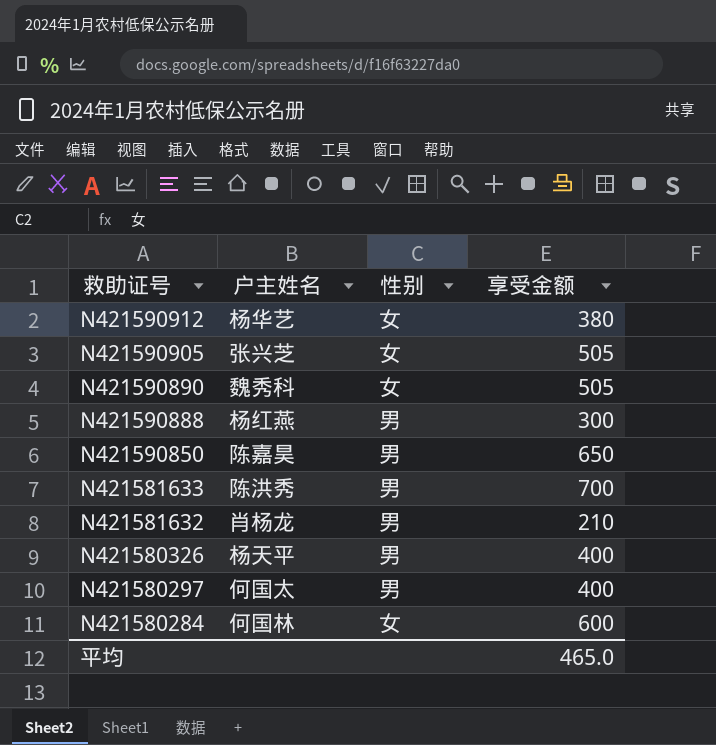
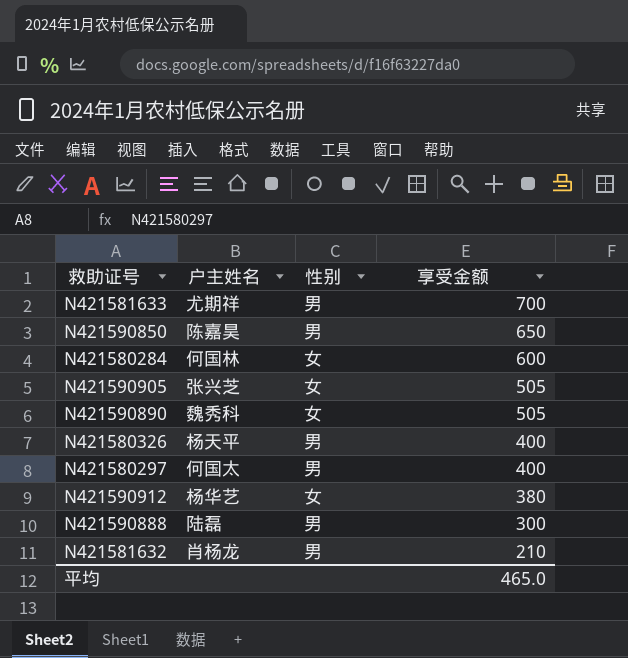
row order: 救助证号 descending -> 享受金额 descending
N421581633 | 户主姓名: 陈洪秀 -> 尤期祥
N421590888 | 户主姓名: 杨红燕 -> 陆磊

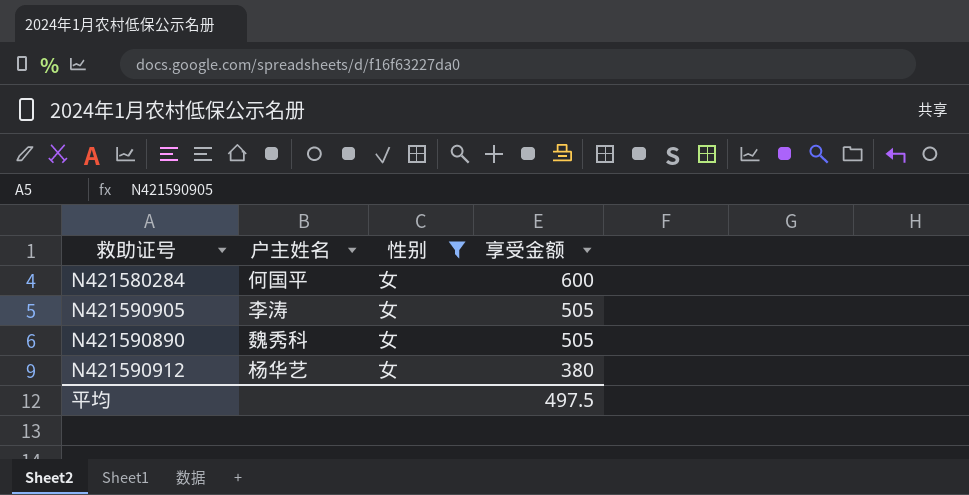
filter: none -> 性别 = 女
N421580284 | 户主姓名: 何国林 -> 何国平
N421590905 | 户主姓名: 张兴芝 -> 李涛
平均 | 享受金额: 465.0 -> 497.5

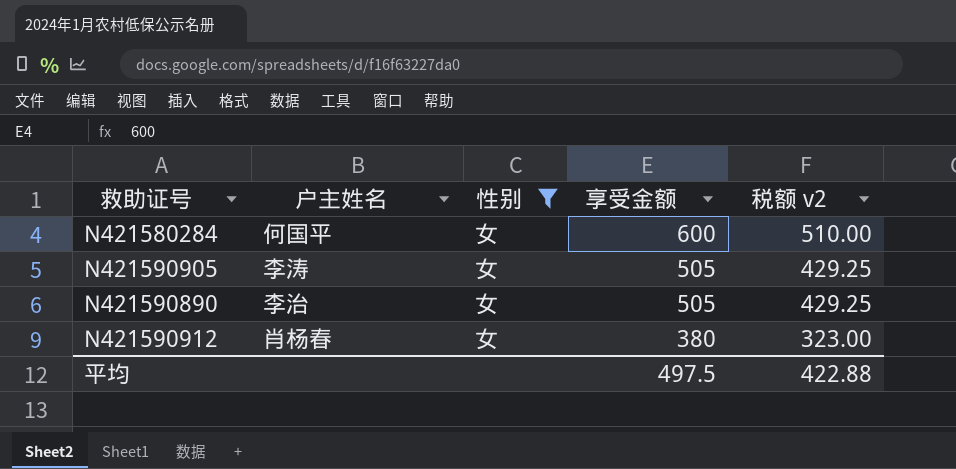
column 税额 v2 | formula: none -> [享受金额] * 0.85
N421590890 | 户主姓名: 魏秀科 -> 李治
N421590912 | 户主姓名: 杨华艺 -> 肖杨春

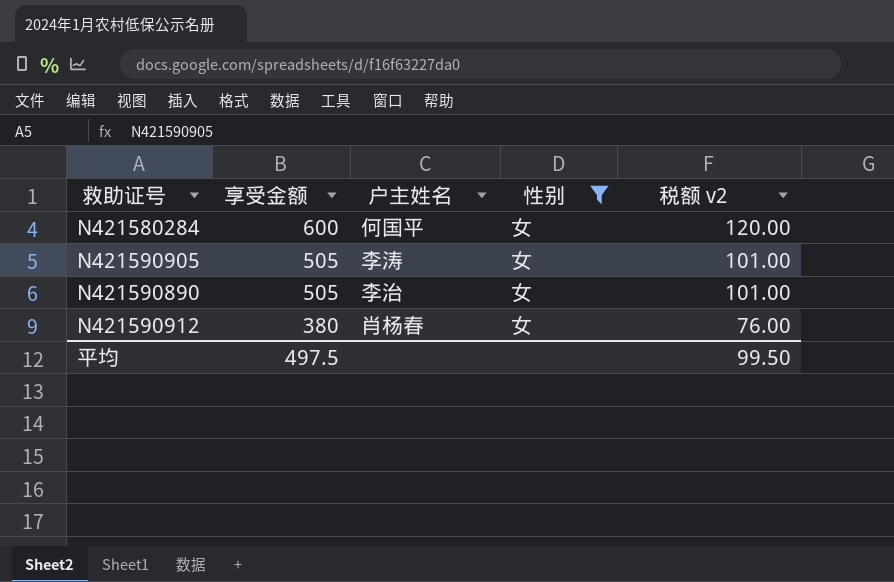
column 享受金额 | position: 4 -> 2
column 税额 v2 | formula: [享受金额] * 0.85 -> [享受金额] * 0.2
平均 | 税额 v2: 422.88 -> 99.50

